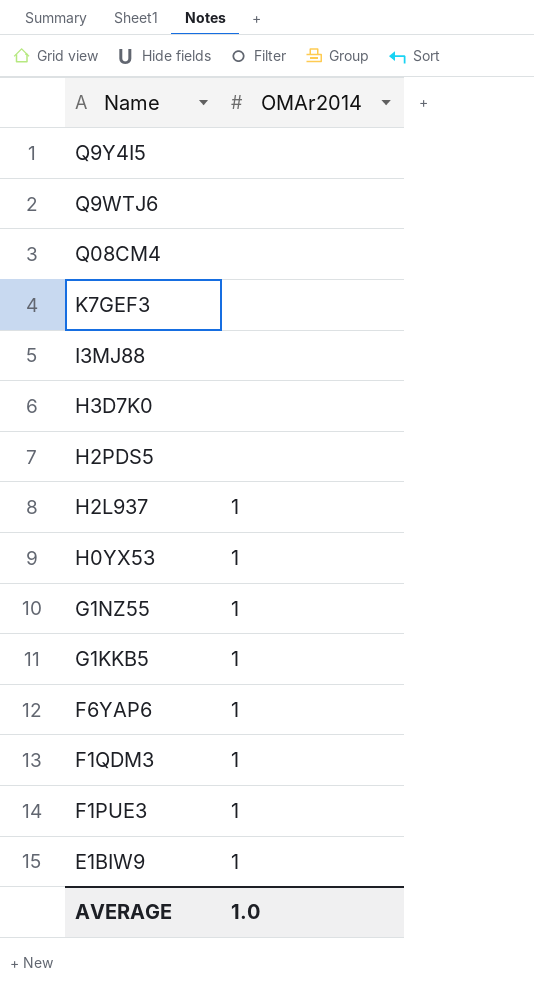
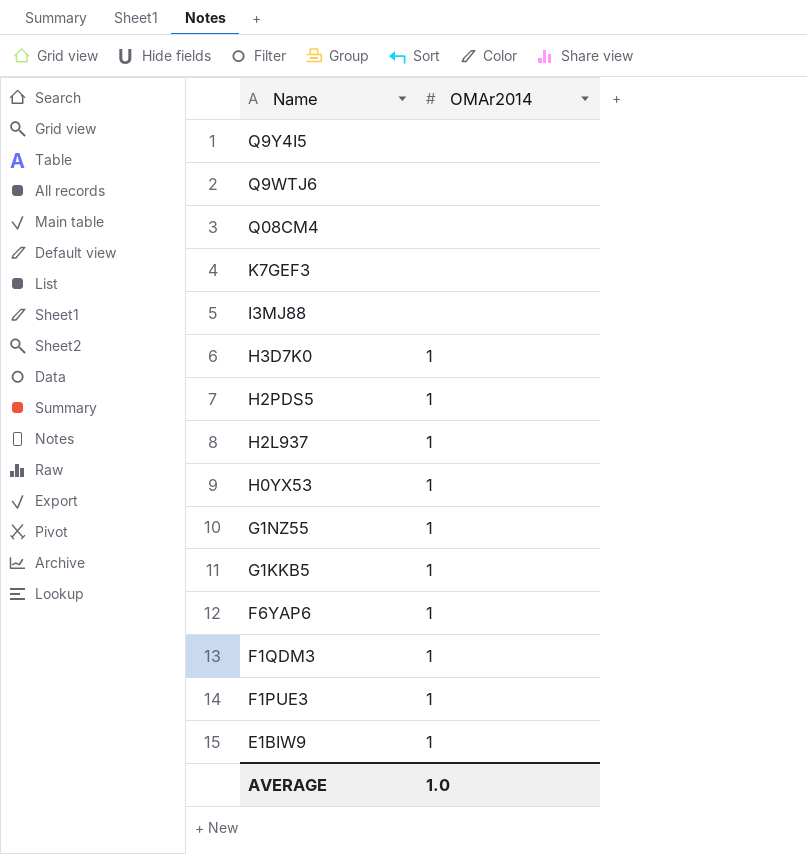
H3D7K0 | OMAr2014: none -> 1
H2PDS5 | OMAr2014: none -> 1

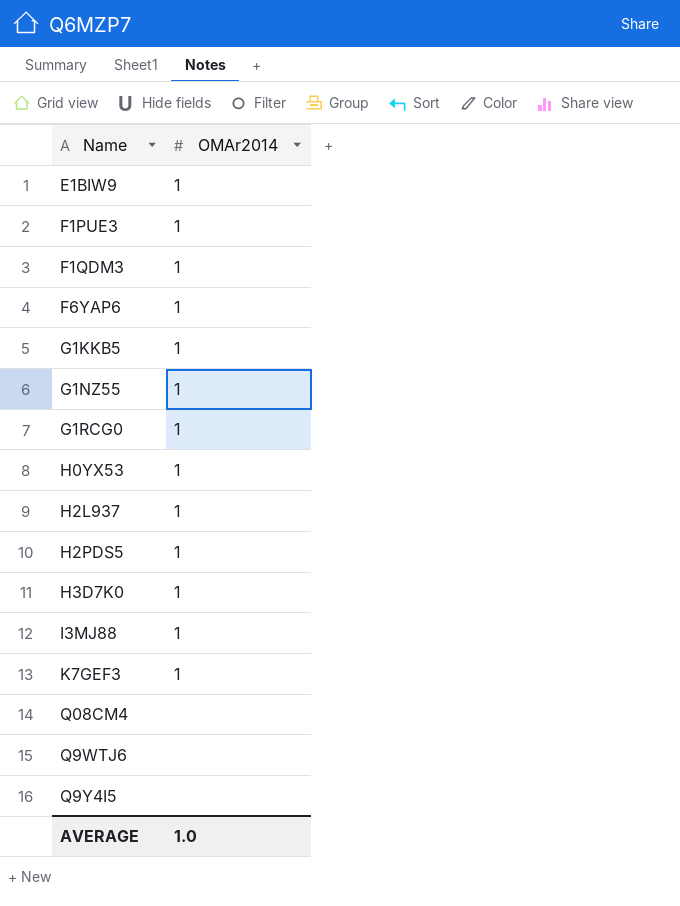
row order: Name descending -> Name ascending
row G1RCG0: none -> 1
I3MJ88 | OMAr2014: none -> 1
K7GEF3 | OMAr2014: none -> 1

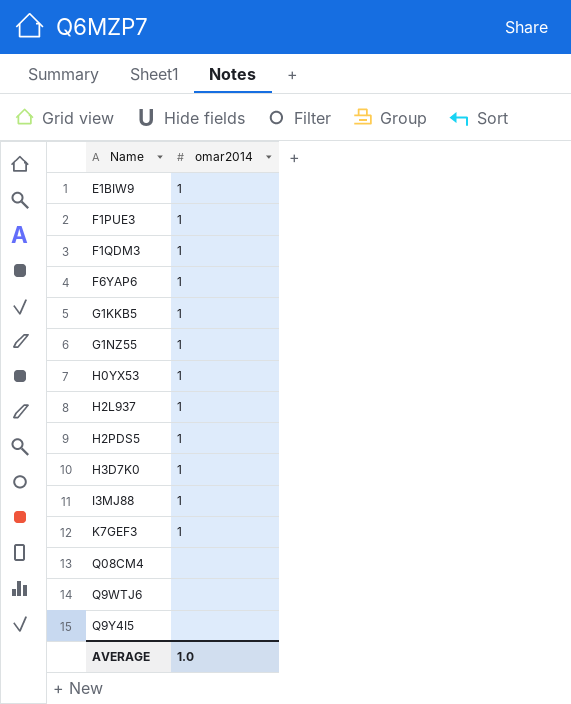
column name: OMAr2014 -> omar2014
row G1RCG0: 1 -> none

